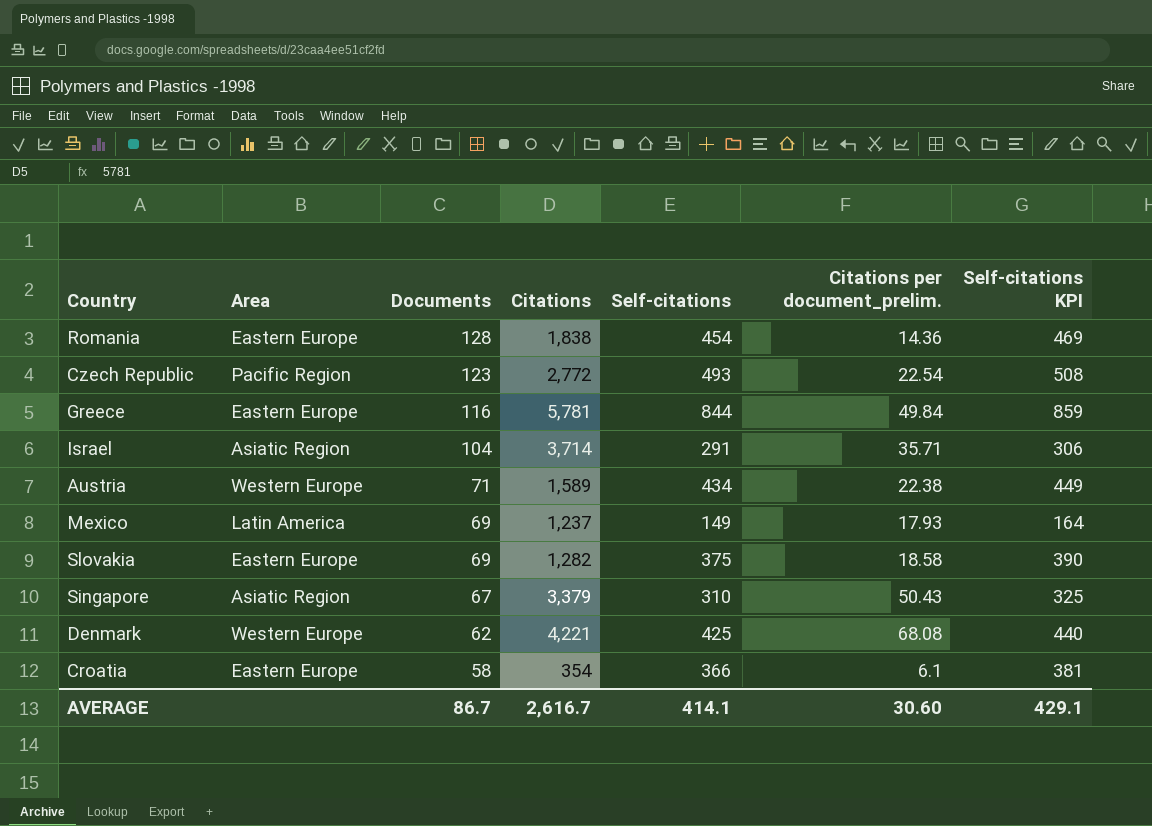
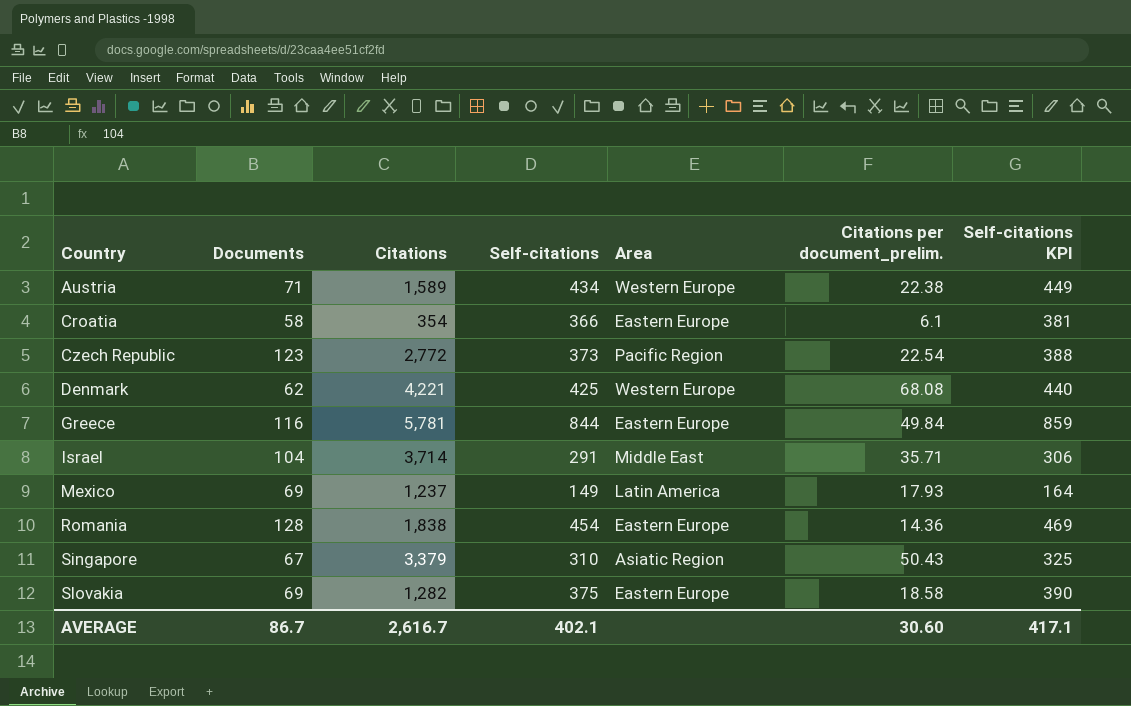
row order: Documents descending -> Country ascending
column Area | position: 2 -> 5
Czech Republic | Self-citations: 493 -> 373
Czech Republic | Self-citations KPI: 508 -> 388
Israel | Area: Asiatic Region -> Middle East
AVERAGE | Self-citations: 414.1 -> 402.1
AVERAGE | Self-citations KPI: 429.1 -> 417.1

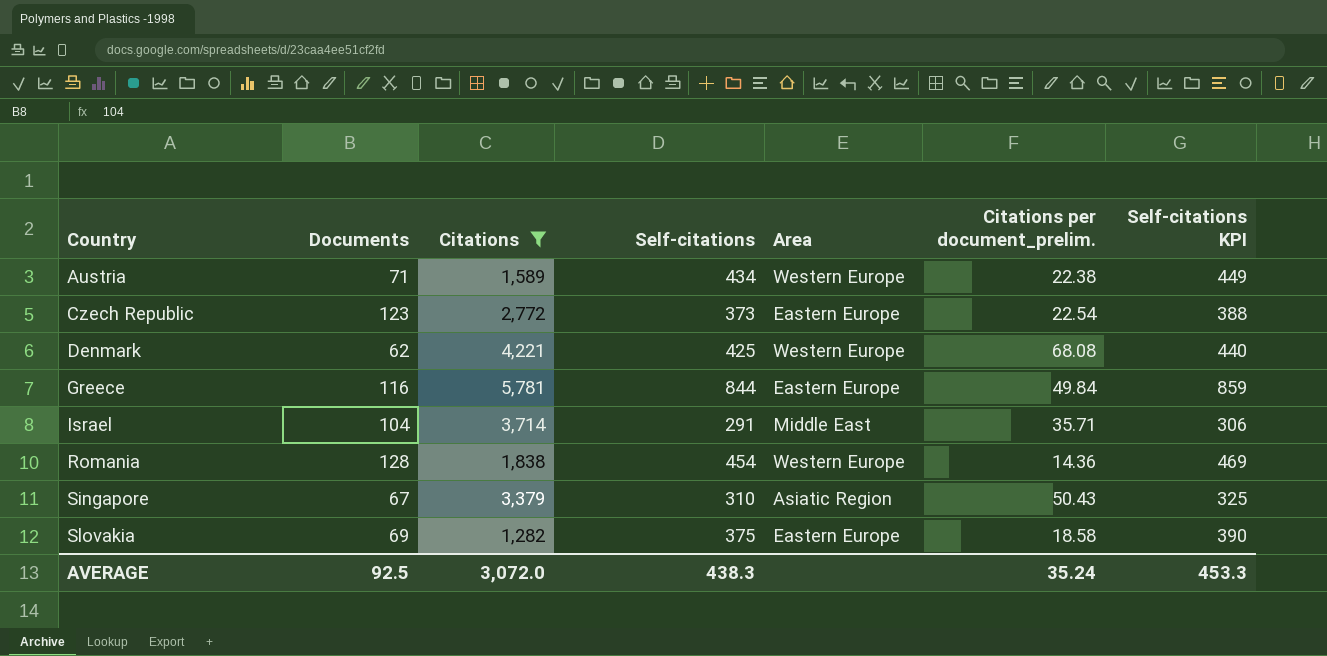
filter: none -> Citations >= 1,282
Czech Republic | Area: Pacific Region -> Eastern Europe
Romania | Area: Eastern Europe -> Western Europe
AVERAGE | Documents: 86.7 -> 92.5
AVERAGE | Citations: 2,616.7 -> 3,072.0
AVERAGE | Self-citations: 402.1 -> 438.3
AVERAGE | Citations per document_prelim.: 30.60 -> 35.24
AVERAGE | Self-citations KPI: 417.1 -> 453.3

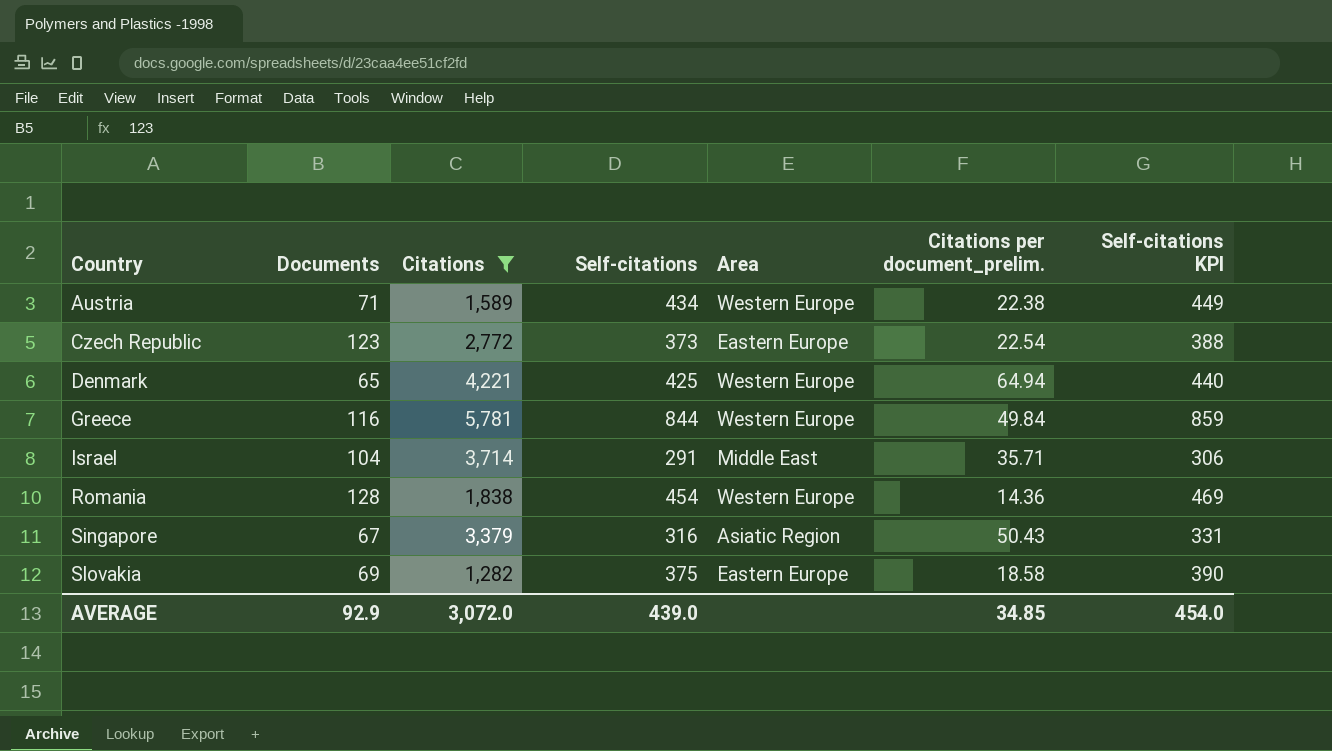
Denmark | Documents: 62 -> 65
Denmark | Citations per document_prelim.: 68.08 -> 64.94
Greece | Area: Eastern Europe -> Western Europe
Singapore | Self-citations: 310 -> 316
Singapore | Self-citations KPI: 325 -> 331
AVERAGE | Documents: 92.5 -> 92.9
AVERAGE | Self-citations: 438.3 -> 439.0
AVERAGE | Citations per document_prelim.: 35.24 -> 34.85
AVERAGE | Self-citations KPI: 453.3 -> 454.0

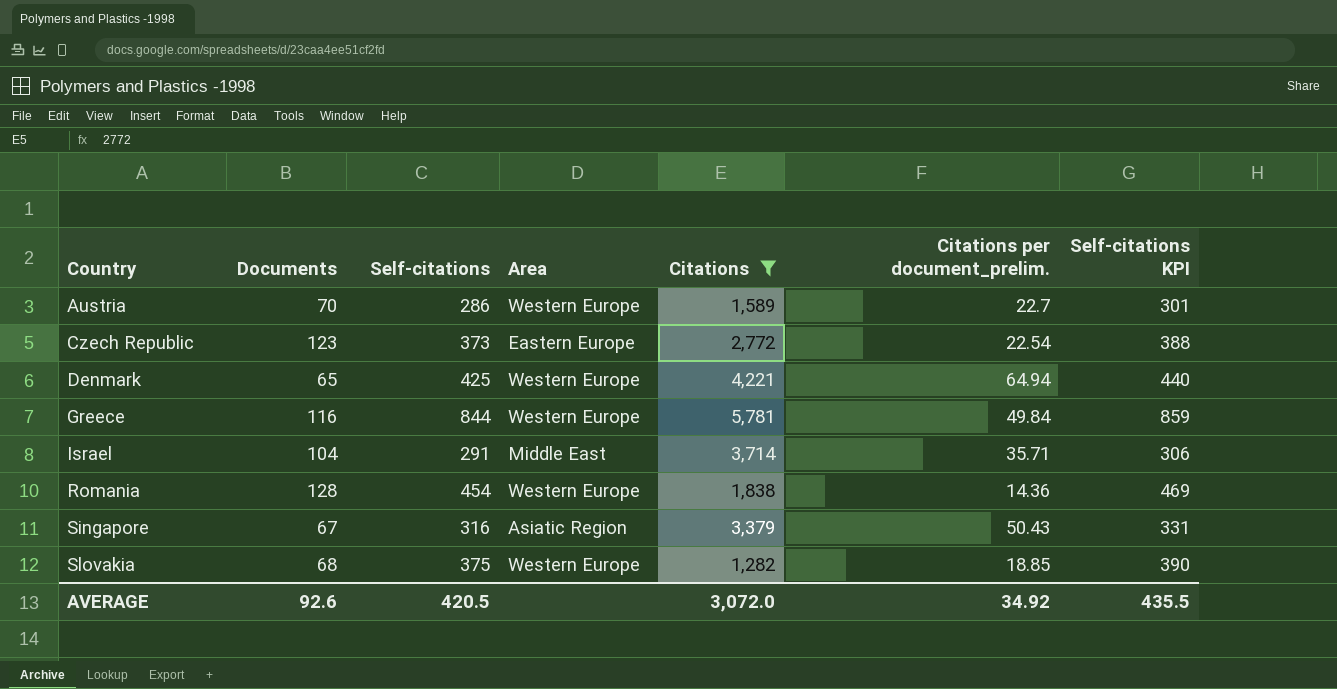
column Citations | position: 3 -> 5
Austria | Documents: 71 -> 70
Austria | Self-citations: 434 -> 286
Austria | Citations per document_prelim.: 22.38 -> 22.7
Austria | Self-citations KPI: 449 -> 301
Slovakia | Documents: 69 -> 68
Slovakia | Area: Eastern Europe -> Western Europe
Slovakia | Citations per document_prelim.: 18.58 -> 18.85
AVERAGE | Documents: 92.9 -> 92.6
AVERAGE | Self-citations: 439.0 -> 420.5
AVERAGE | Citations per document_prelim.: 34.85 -> 34.92
AVERAGE | Self-citations KPI: 454.0 -> 435.5

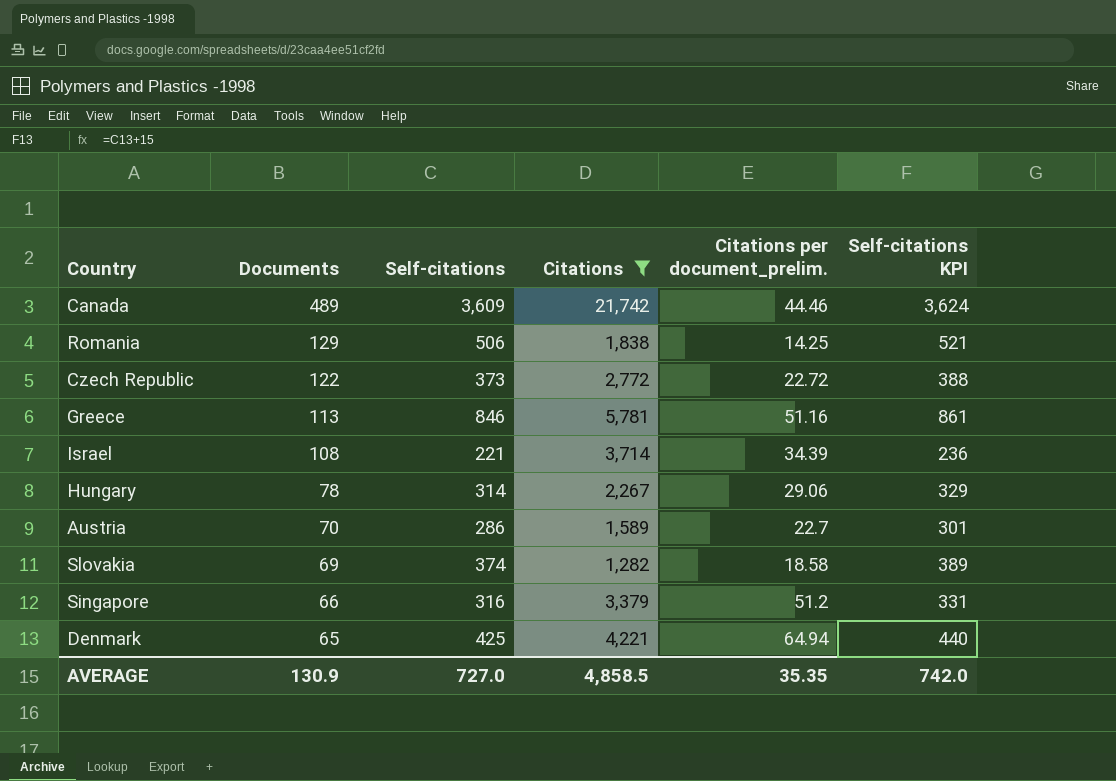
row order: Country ascending -> Documents descending
column Area | position: 4 -> none
row Canada: none -> 489 | 3,609 | 21,742 | 44.46 | 3,624
Romania | Documents: 128 -> 129
Romania | Self-citations: 454 -> 506
Romania | Citations per document_prelim.: 14.36 -> 14.25
Romania | Self-citations KPI: 469 -> 521
Czech Republic | Documents: 123 -> 122
Czech Republic | Citations per document_prelim.: 22.54 -> 22.72
Greece | Documents: 116 -> 113
Greece | Self-citations: 844 -> 846
Greece | Citations per document_prelim.: 49.84 -> 51.16
Greece | Self-citations KPI: 859 -> 861
Israel | Documents: 104 -> 108
Israel | Self-citations: 291 -> 221
Israel | Citations per document_prelim.: 35.71 -> 34.39
Israel | Self-citations KPI: 306 -> 236
row Hungary: none -> 78 | 314 | 2,267 | 29.06 | 329
Slovakia | Documents: 68 -> 69
Slovakia | Self-citations: 375 -> 374
Slovakia | Citations per document_prelim.: 18.85 -> 18.58
Slovakia | Self-citations KPI: 390 -> 389
Singapore | Documents: 67 -> 66
Singapore | Citations per document_prelim.: 50.43 -> 51.2
AVERAGE | Documents: 92.6 -> 130.9
AVERAGE | Self-citations: 420.5 -> 727.0
AVERAGE | Citations: 3,072.0 -> 4,858.5
AVERAGE | Citations per document_prelim.: 34.92 -> 35.35
AVERAGE | Self-citations KPI: 435.5 -> 742.0

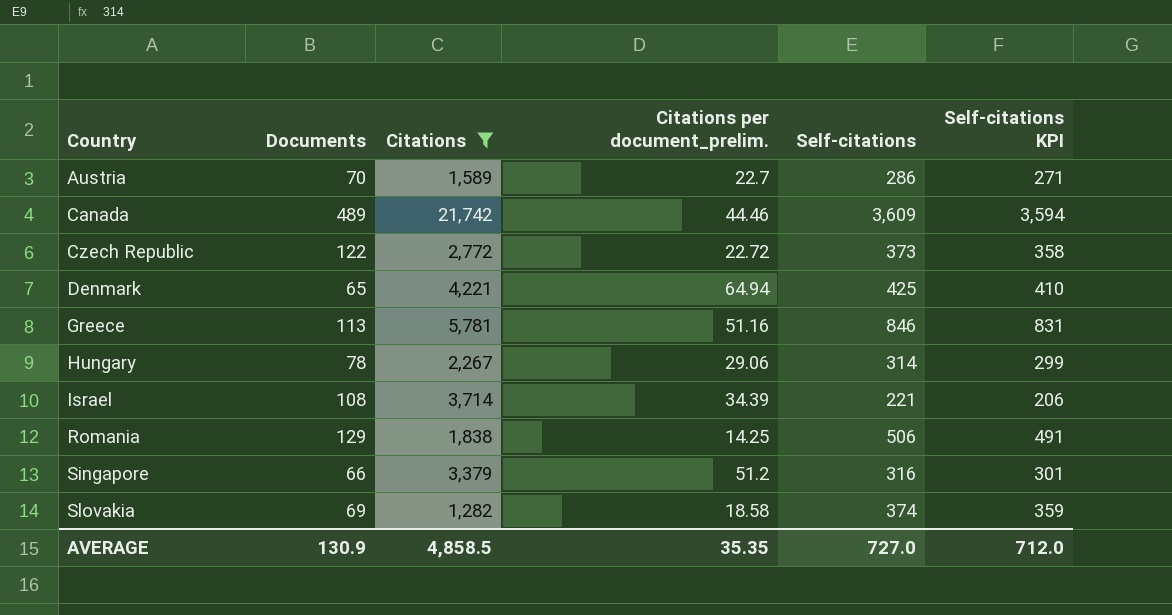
row order: Documents descending -> Country ascending
column Self-citations | position: 3 -> 5
column Self-citations KPI | formula: [Self-citations] + 15 -> [Self-citations] - 15
AVERAGE | Self-citations KPI: 742.0 -> 712.0

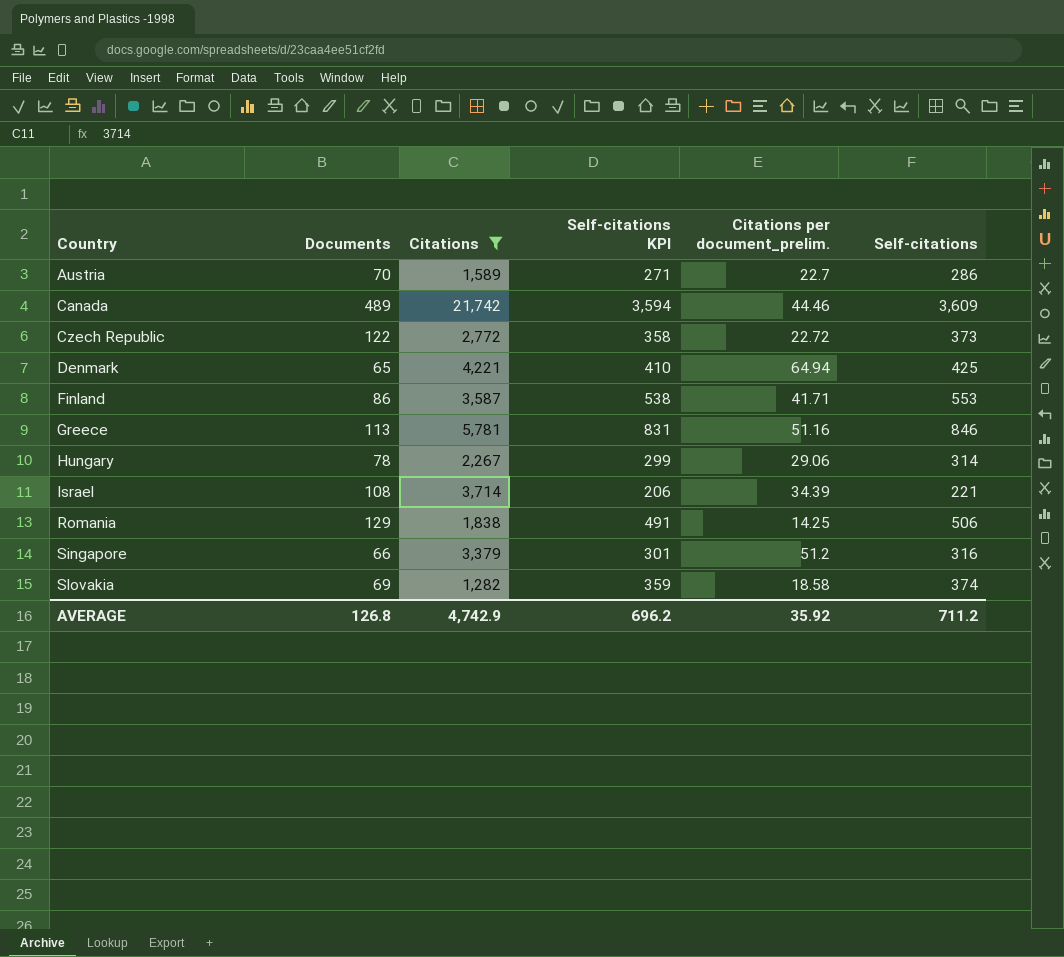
column Self-citations KPI | position: 6 -> 4
row Finland: none -> 86 | 3,587 | 538 | 41.71 | 553
AVERAGE | Documents: 130.9 -> 126.8
AVERAGE | Citations: 4,858.5 -> 4,742.9
AVERAGE | Self-citations KPI: 712.0 -> 696.2
AVERAGE | Citations per document_prelim.: 35.35 -> 35.92
AVERAGE | Self-citations: 727.0 -> 711.2

